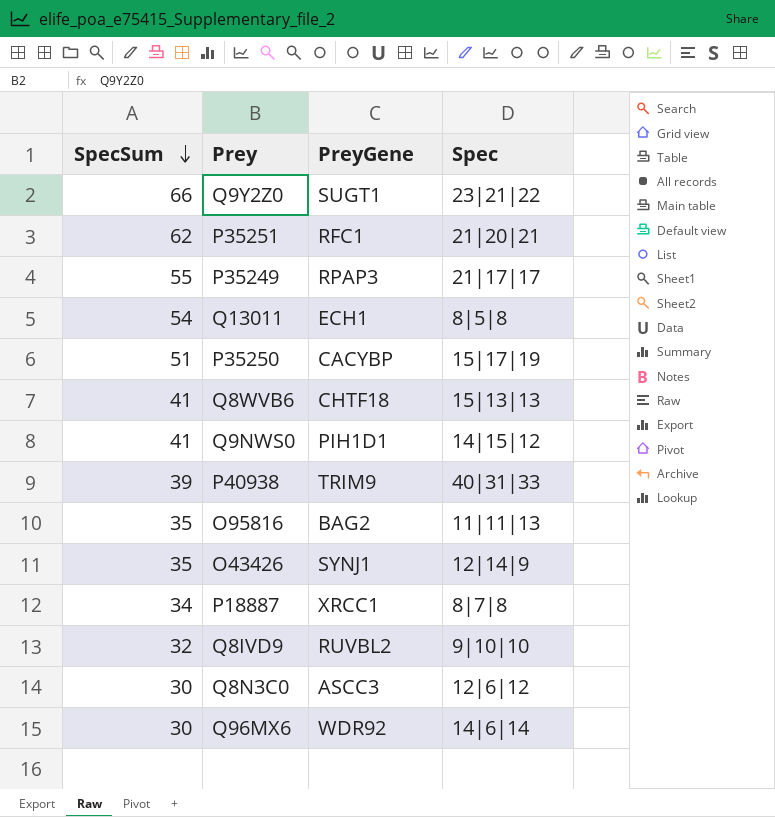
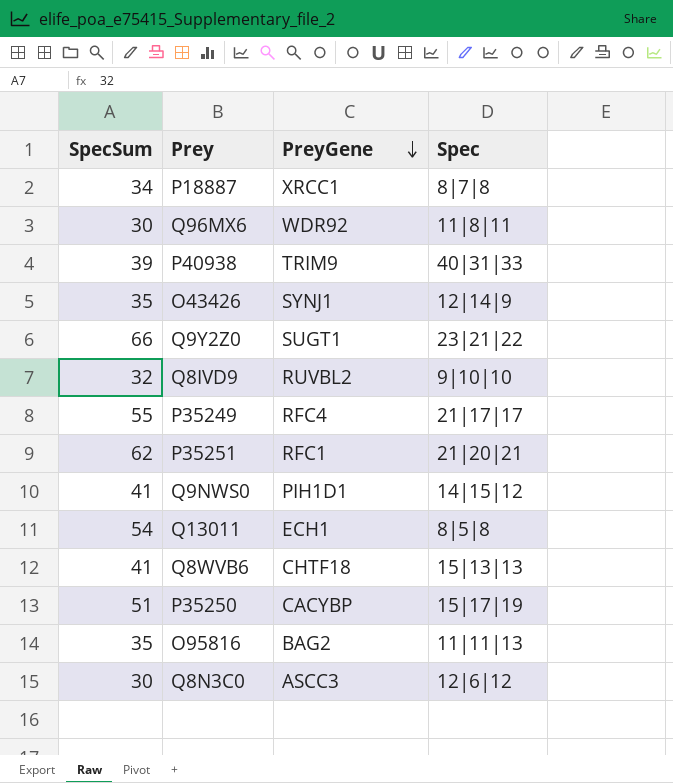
row order: SpecSum descending -> PreyGene descending
Q96MX6 | Spec: 14|6|14 -> 11|8|11
P35249 | PreyGene: RPAP3 -> RFC4

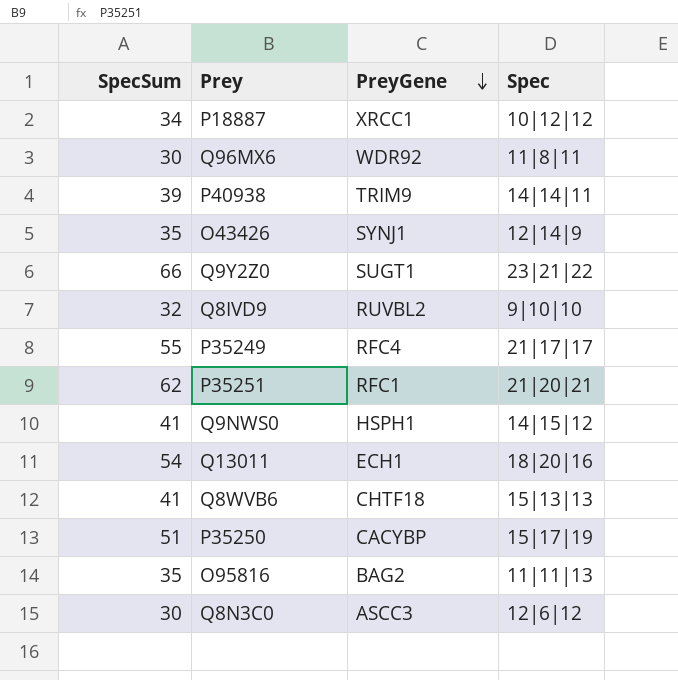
P18887 | Spec: 8|7|8 -> 10|12|12
P40938 | Spec: 40|31|33 -> 14|14|11
Q9NWS0 | PreyGene: PIH1D1 -> HSPH1
Q13011 | Spec: 8|5|8 -> 18|20|16

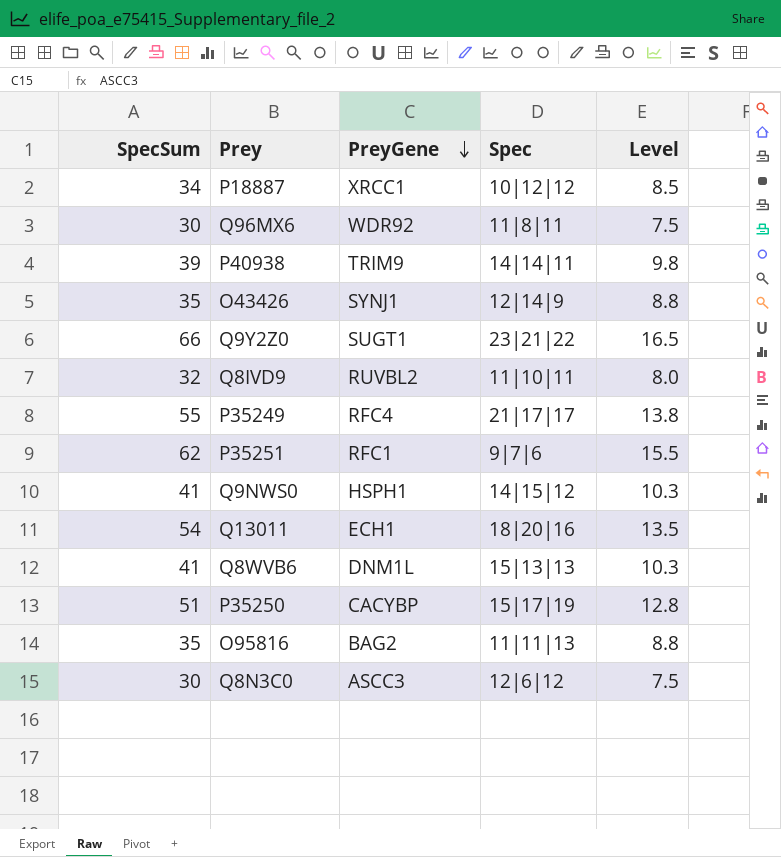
column Level | formula: none -> [SpecSum] * 0.25
Q8IVD9 | Spec: 9|10|10 -> 11|10|11
P35251 | Spec: 21|20|21 -> 9|7|6
Q8WVB6 | PreyGene: CHTF18 -> DNM1L

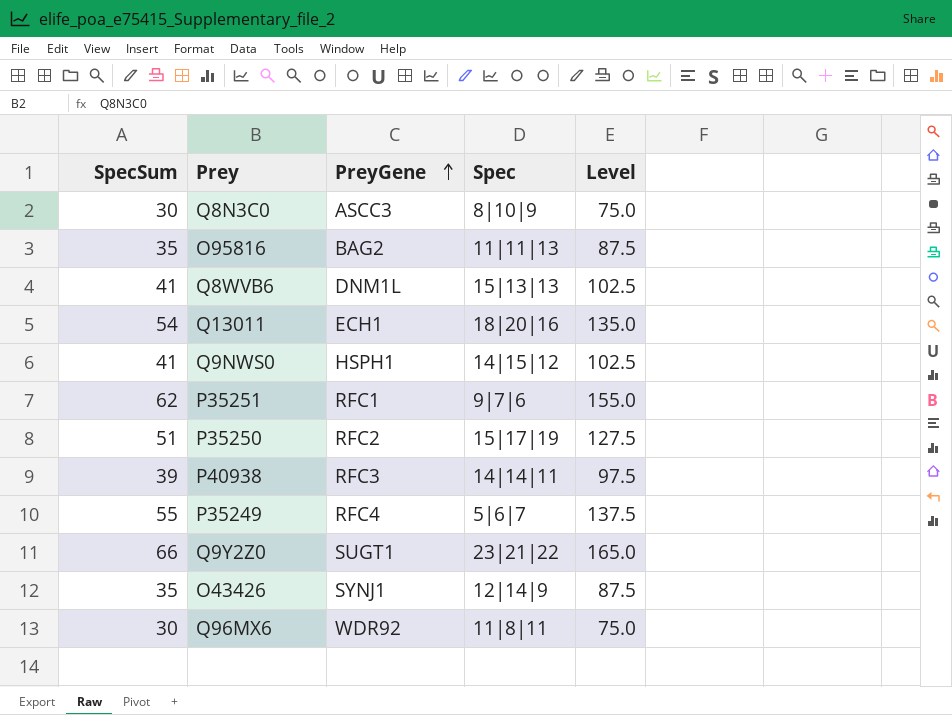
row order: PreyGene descending -> PreyGene ascending
column Level | formula: [SpecSum] * 0.25 -> [SpecSum] * 2.5
row P18887: 34 | XRCC1 | 10|12|12 | 8.5 -> none
row Q8IVD9: 32 | RUVBL2 | 11|10|11 | 8.0 -> none
Q8N3C0 | Spec: 12|6|12 -> 8|10|9
P35250 | PreyGene: CACYBP -> RFC2
P40938 | PreyGene: TRIM9 -> RFC3
P35249 | Spec: 21|17|17 -> 5|6|7

